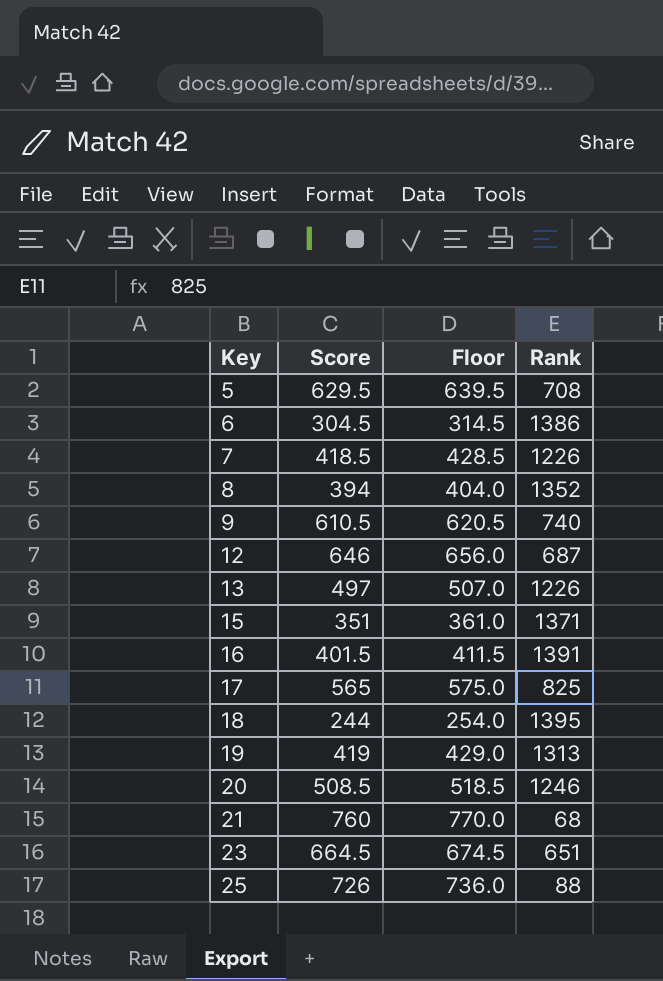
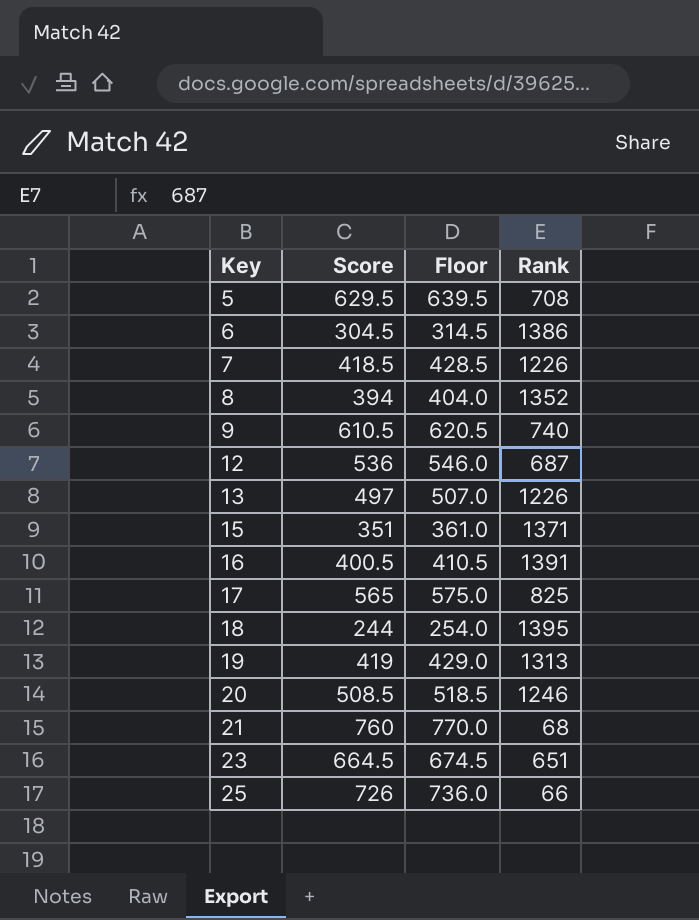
12 | Score: 646 -> 536
12 | Floor: 656.0 -> 546.0
16 | Score: 401.5 -> 400.5
16 | Floor: 411.5 -> 410.5
25 | Rank: 88 -> 66

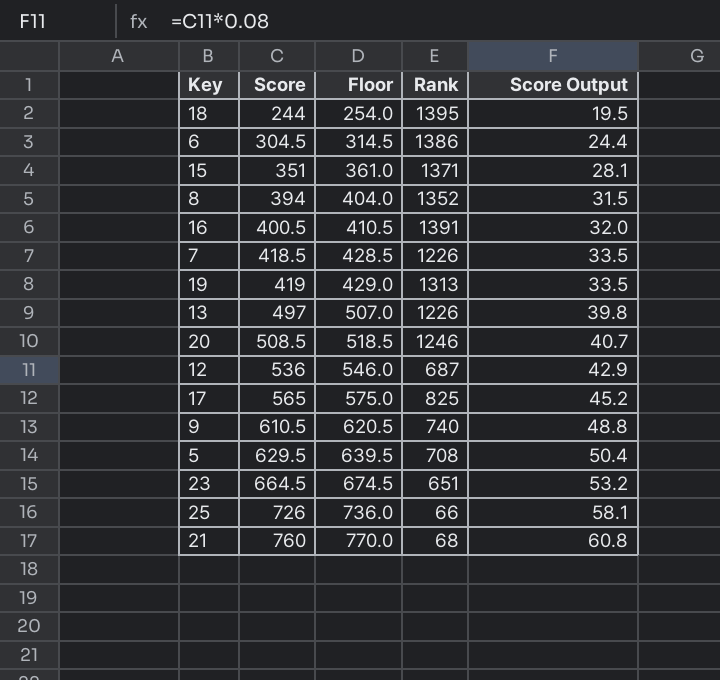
row order: Key ascending -> Score ascending
column Score Output | formula: none -> [Score] * 0.08

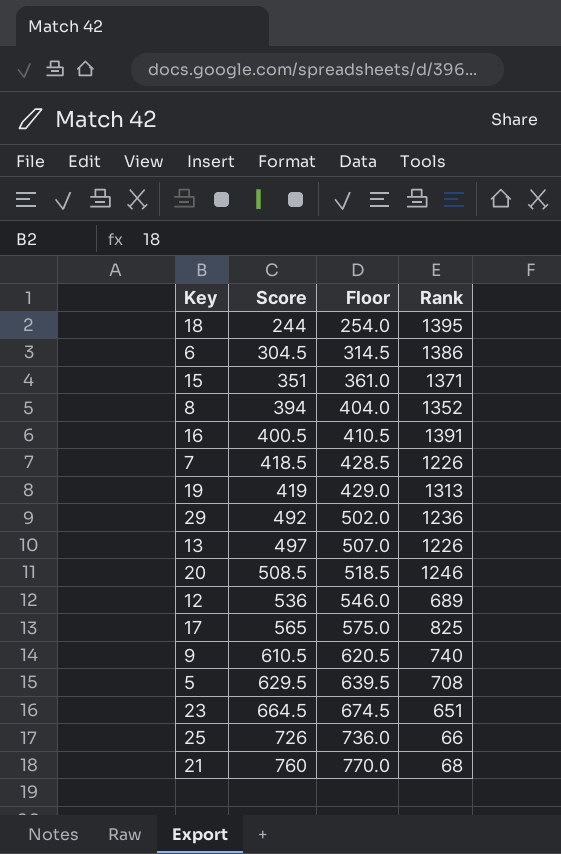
column Score Output | formula: [Score] * 0.08 -> none
row 29: none -> 492 | 502.0 | 1236
12 | Rank: 687 -> 689

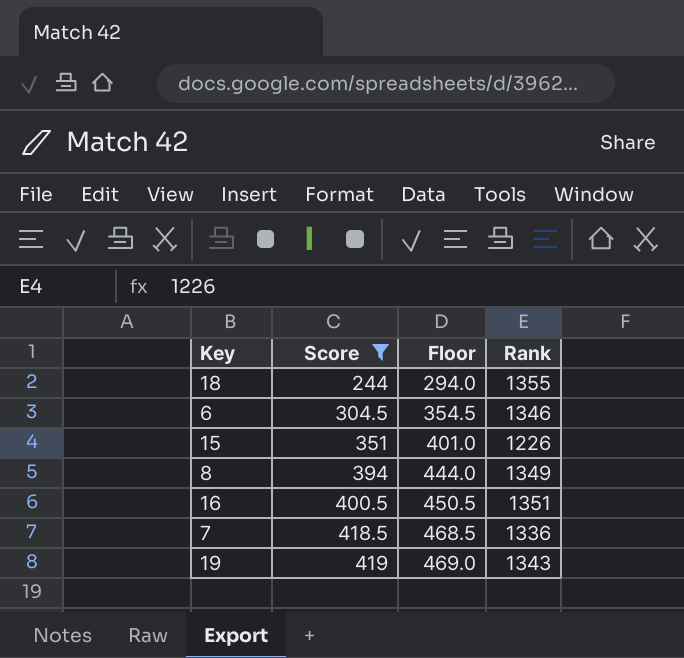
filter: none -> Score <= 419
column Floor | formula: [Score] + 10 -> [Score] + 50
18 | Rank: 1395 -> 1355
6 | Rank: 1386 -> 1346
15 | Rank: 1371 -> 1226
8 | Rank: 1352 -> 1349
16 | Rank: 1391 -> 1351
7 | Rank: 1226 -> 1336
19 | Rank: 1313 -> 1343

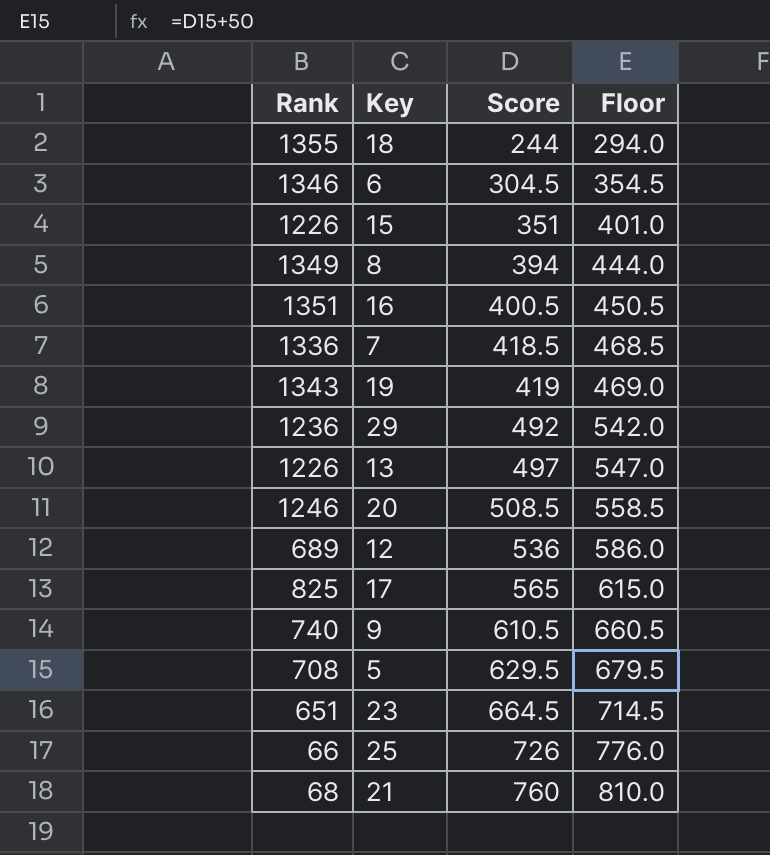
filter: Score <= 419 -> none
column Rank | position: 4 -> 1

